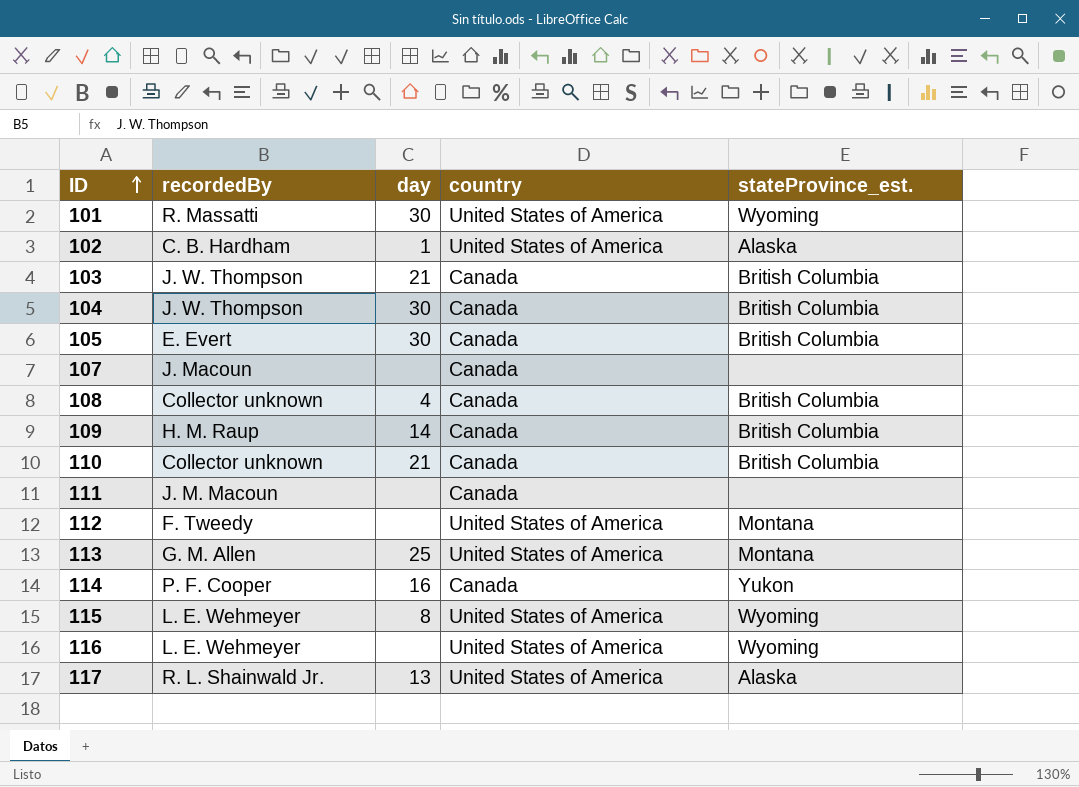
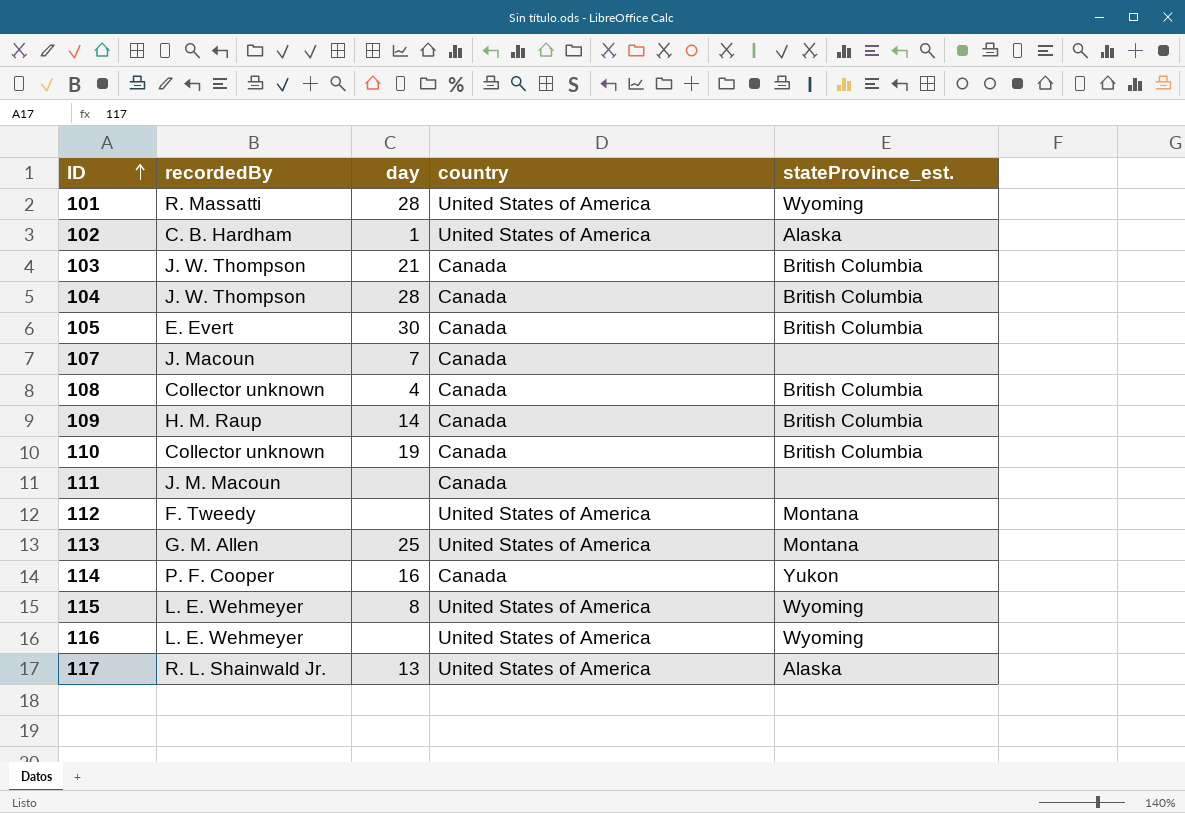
101 | day: 30 -> 28
104 | day: 30 -> 28
107 | day: none -> 7
110 | day: 21 -> 19

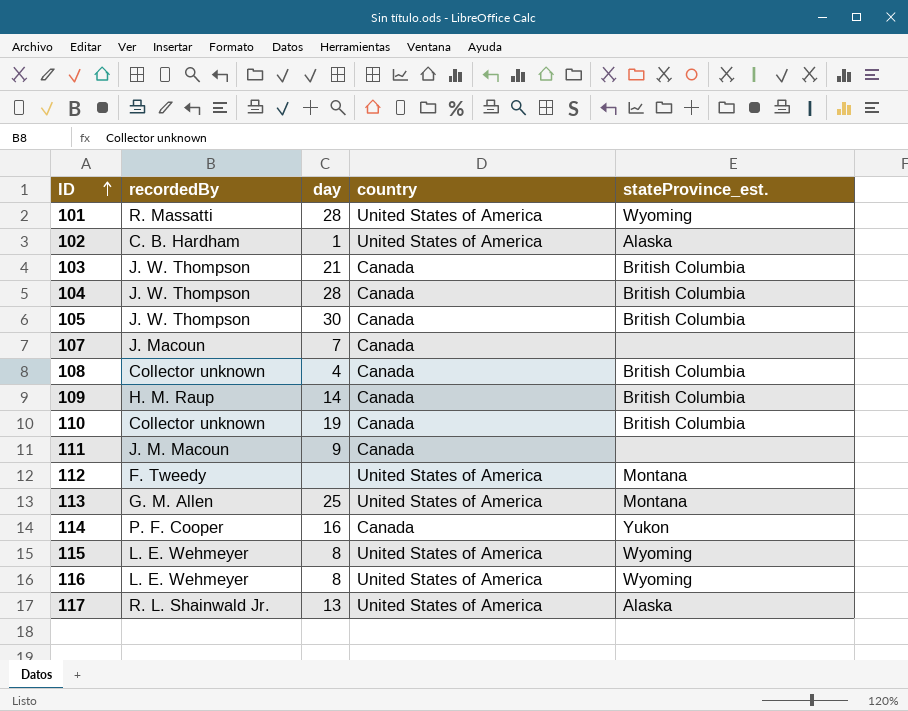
105 | recordedBy: E. Evert -> J. W. Thompson
111 | day: none -> 9
116 | day: none -> 8

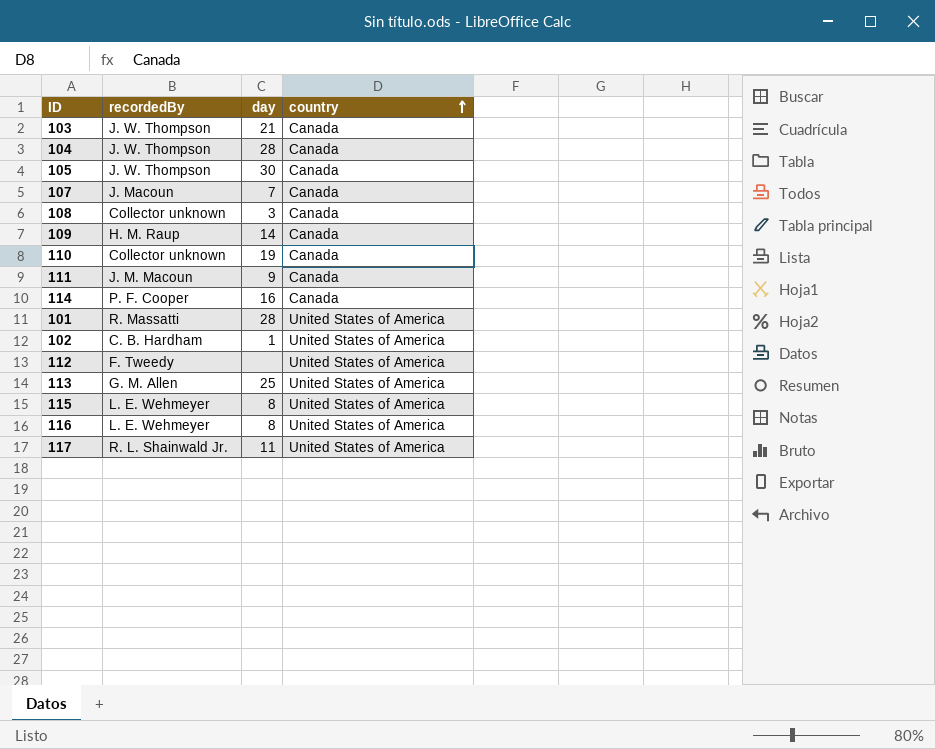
row order: ID ascending -> country ascending
column stateProvince_est. | position: 5 -> none
108 | day: 4 -> 3
117 | day: 13 -> 11

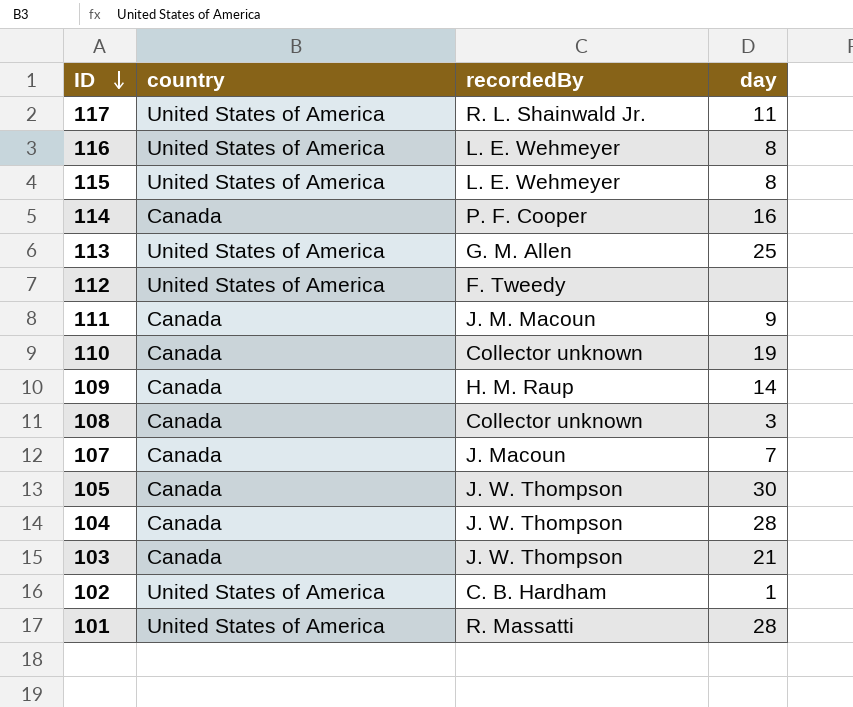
row order: country ascending -> ID descending
column country | position: 4 -> 2

